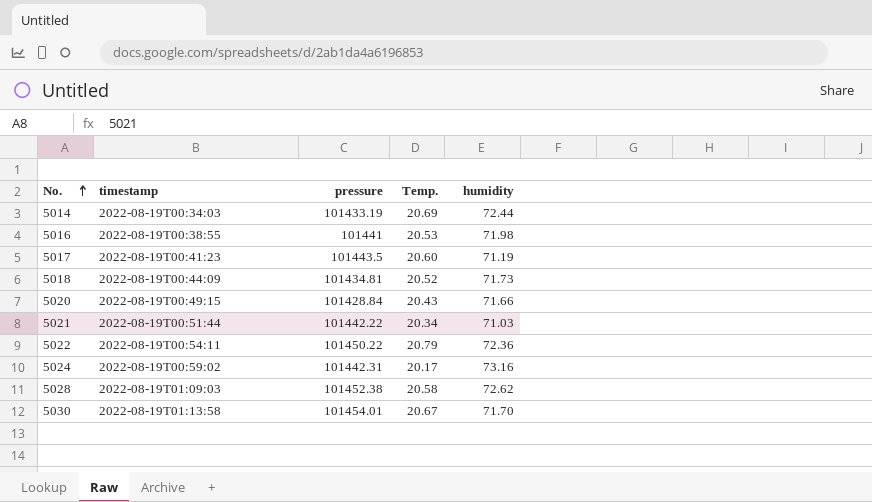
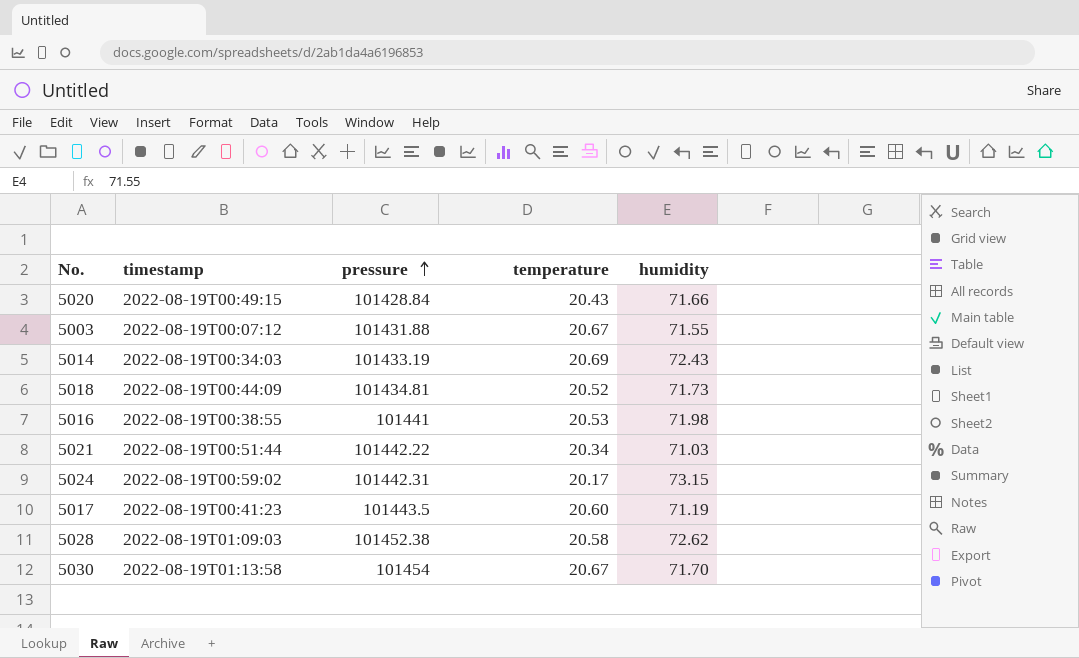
row order: No. ascending -> pressure ascending
column name: Temp. -> temperature
row 5022: 2022-08-19T00:54:11 | 101450.22 | 20.79 | 72.36 -> none
row 5003: none -> 2022-08-19T00:07:12 | 101431.88 | 20.67 | 71.55
5014 | humidity: 72.44 -> 72.43
5024 | humidity: 73.16 -> 73.15
5030 | pressure: 101454.01 -> 101454

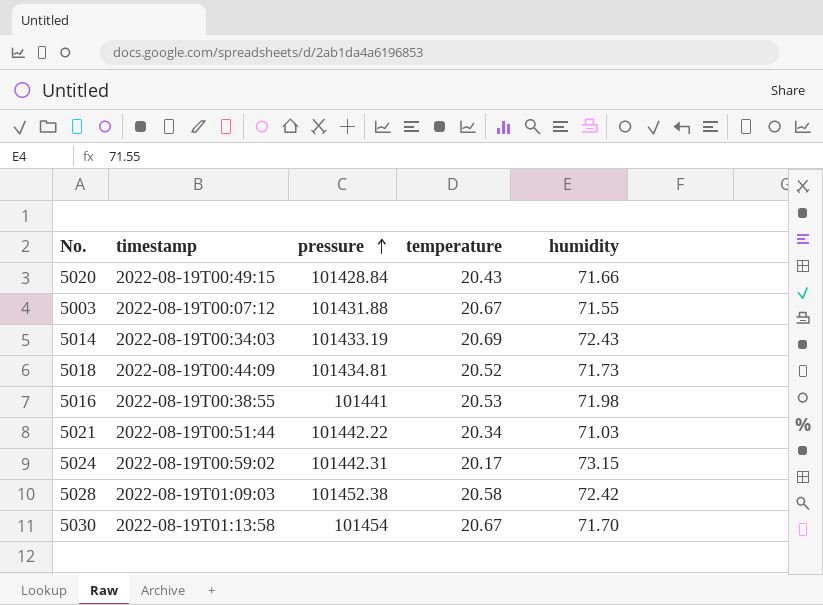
row 5017: 2022-08-19T00:41:23 | 101443.5 | 20.60 | 71.19 -> none
5028 | humidity: 72.62 -> 72.42

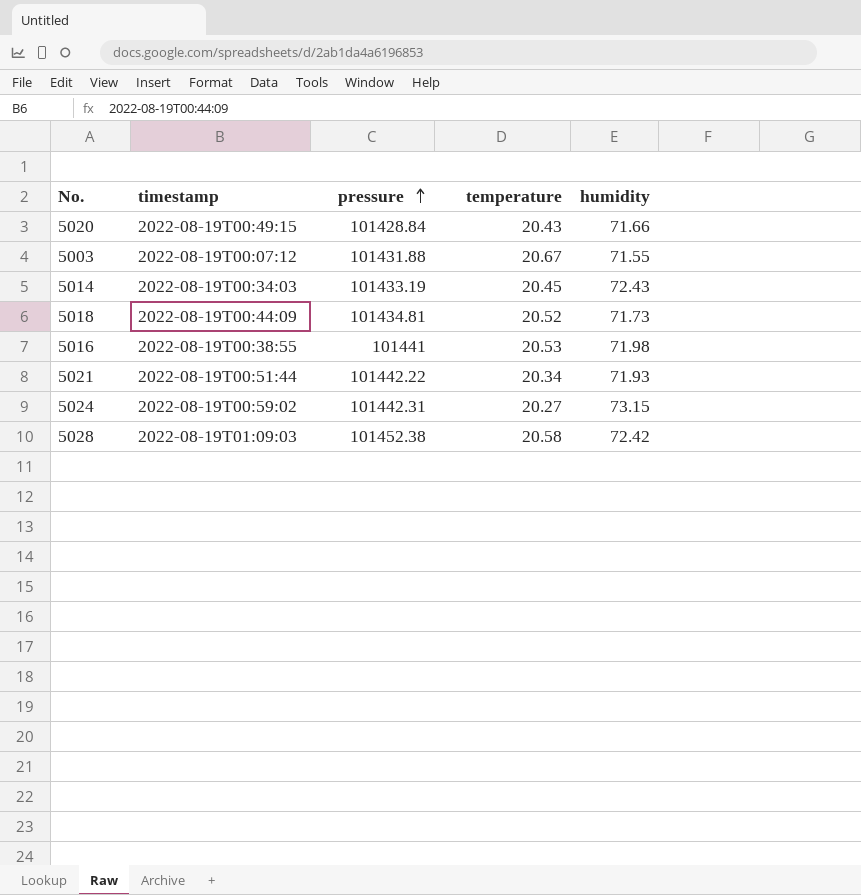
row 5030: 2022-08-19T01:13:58 | 101454 | 20.67 | 71.70 -> none
5014 | temperature: 20.69 -> 20.45
5021 | humidity: 71.03 -> 71.93
5024 | temperature: 20.17 -> 20.27

